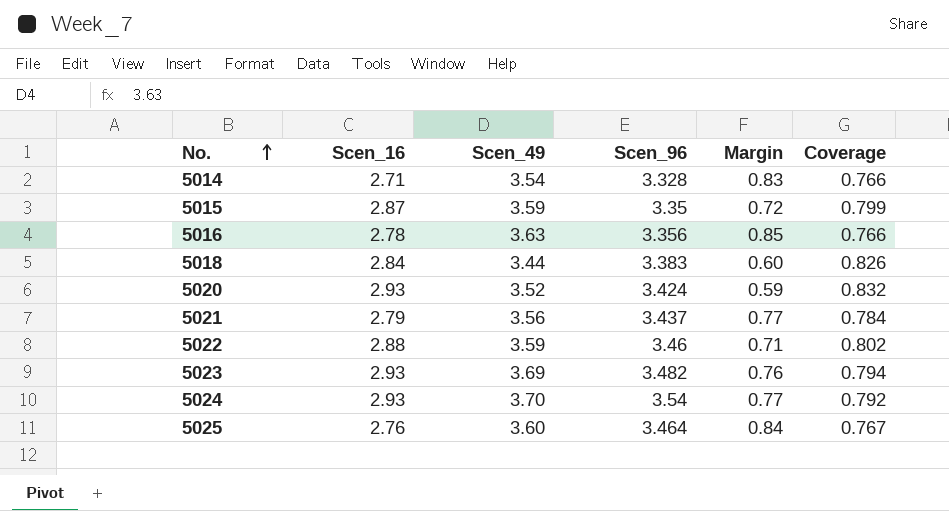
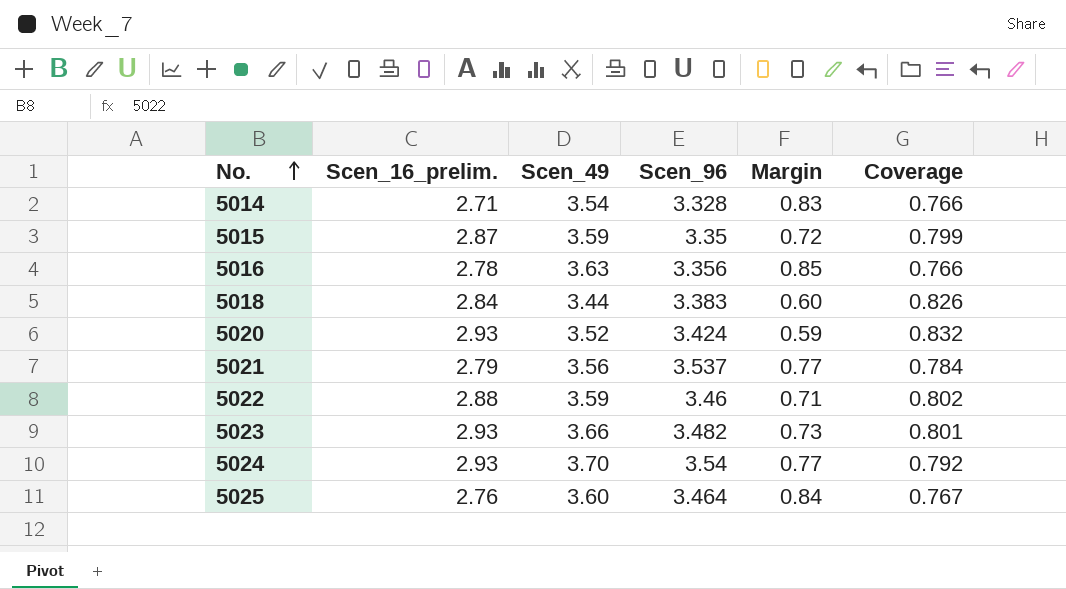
column name: Scen_16 -> Scen_16_prelim.
5021 | Scen_96: 3.437 -> 3.537
5023 | Scen_49: 3.69 -> 3.66
5023 | Margin: 0.76 -> 0.73
5023 | Coverage: 0.794 -> 0.801

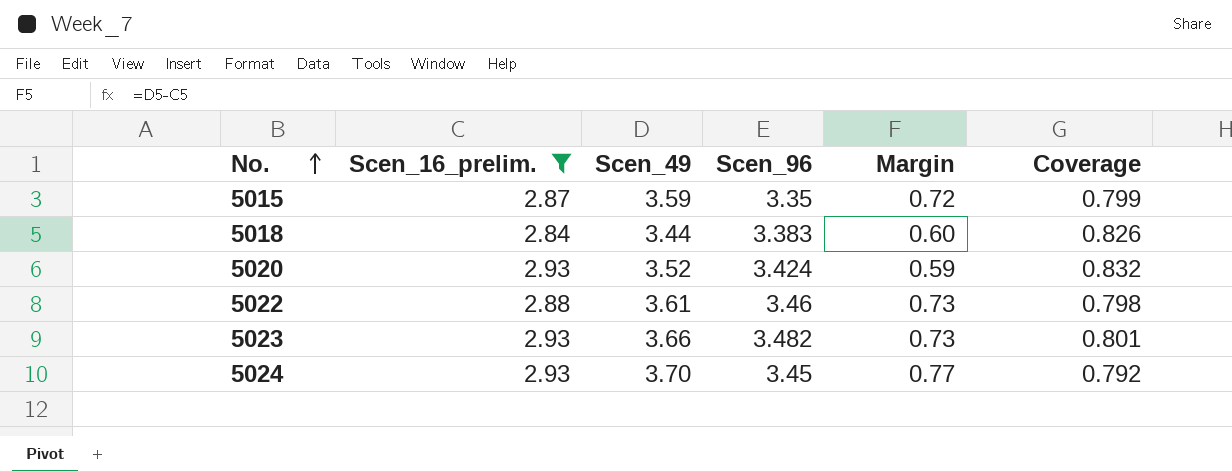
filter: none -> Scen_16_prelim. >= 2.84
5022 | Scen_49: 3.59 -> 3.61
5022 | Margin: 0.71 -> 0.73
5022 | Coverage: 0.802 -> 0.798
5024 | Scen_96: 3.54 -> 3.45

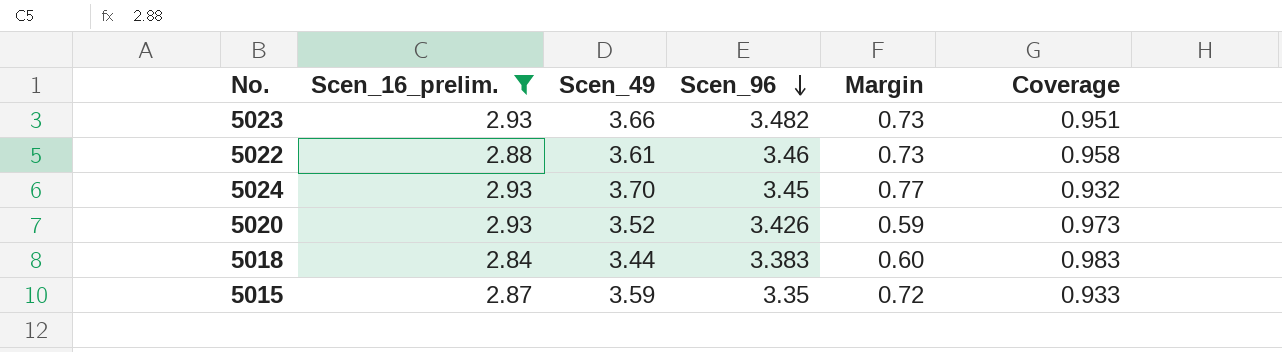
row order: No. ascending -> Scen_96 descending
column Coverage | formula: [Scen_16_prelim.] / [Scen_49] -> [Scen_96] / [Scen_49]
5020 | Scen_96: 3.424 -> 3.426

